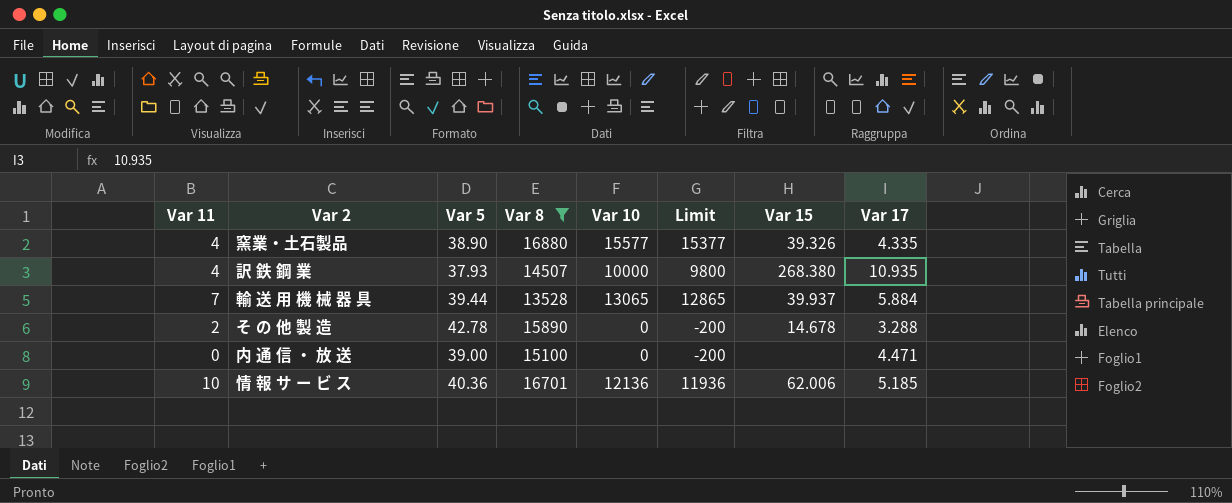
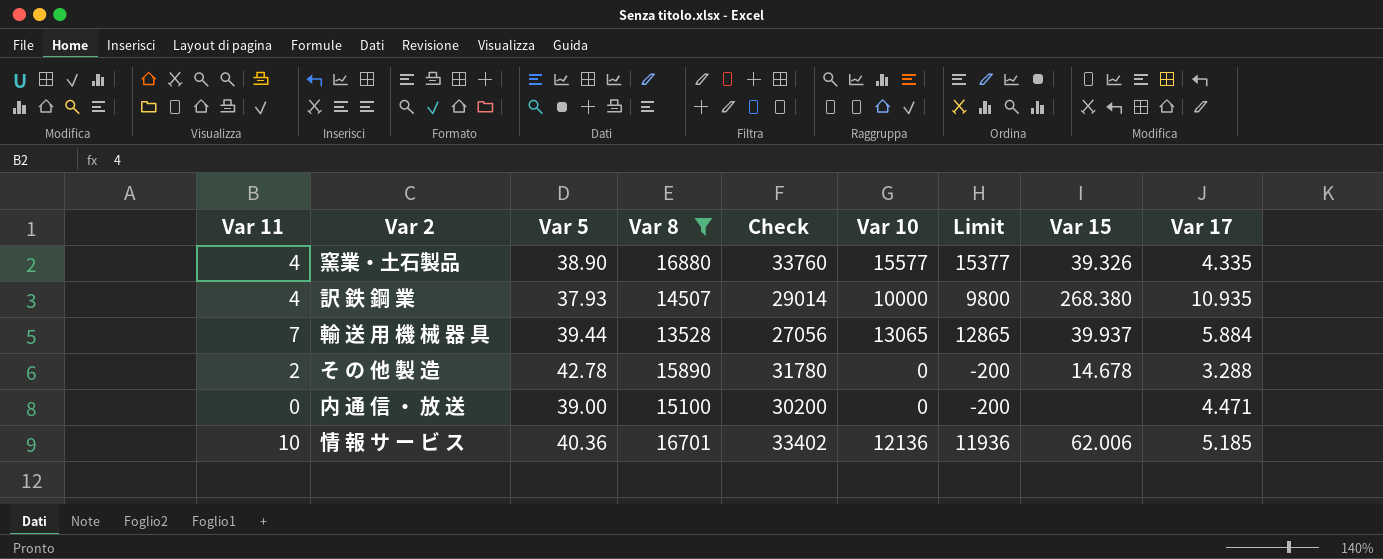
column Check | formula: none -> [Var 8] * 2

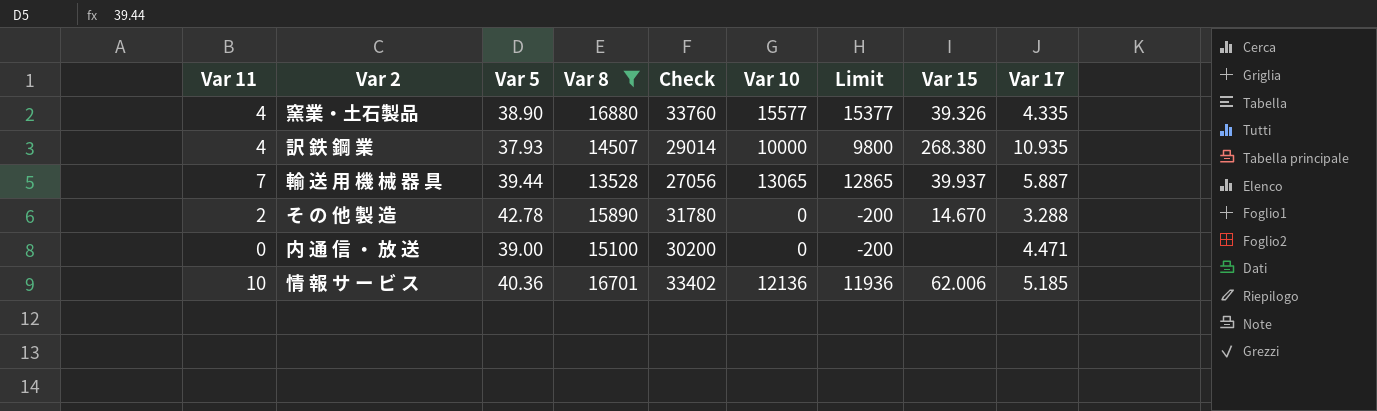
輸 送 用 機 械 器 具 | Var 17: 5.884 -> 5.887
そ の 他 製 造 | Var 15: 14.678 -> 14.670

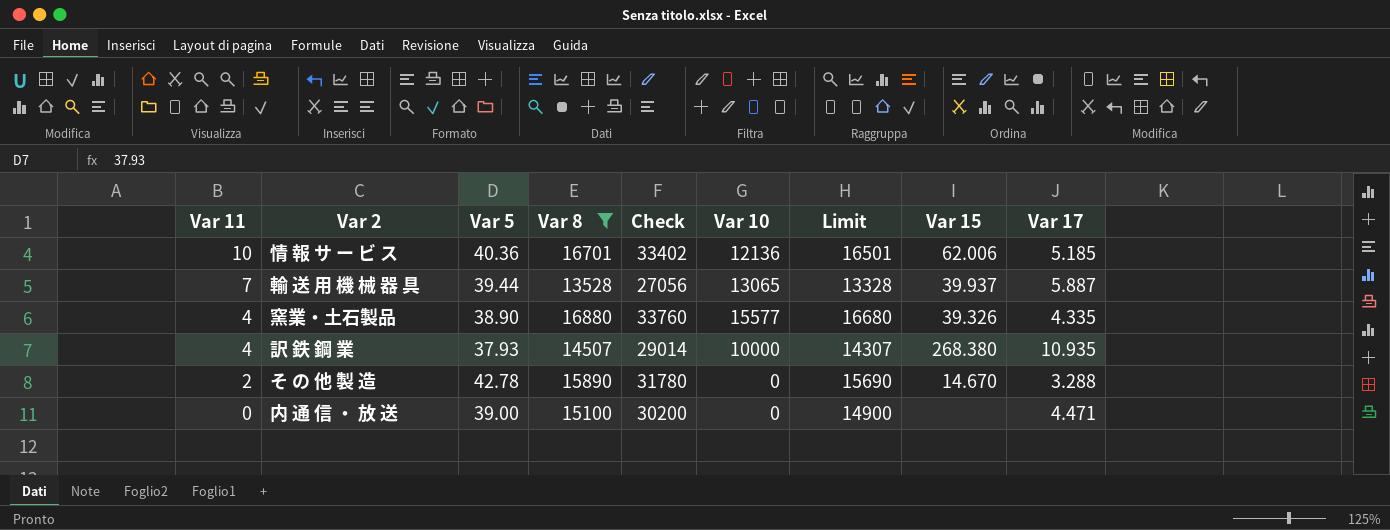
row order: none -> Var 11 descending
column Limit | formula: [Var 10] - 200 -> [Var 8] - 200

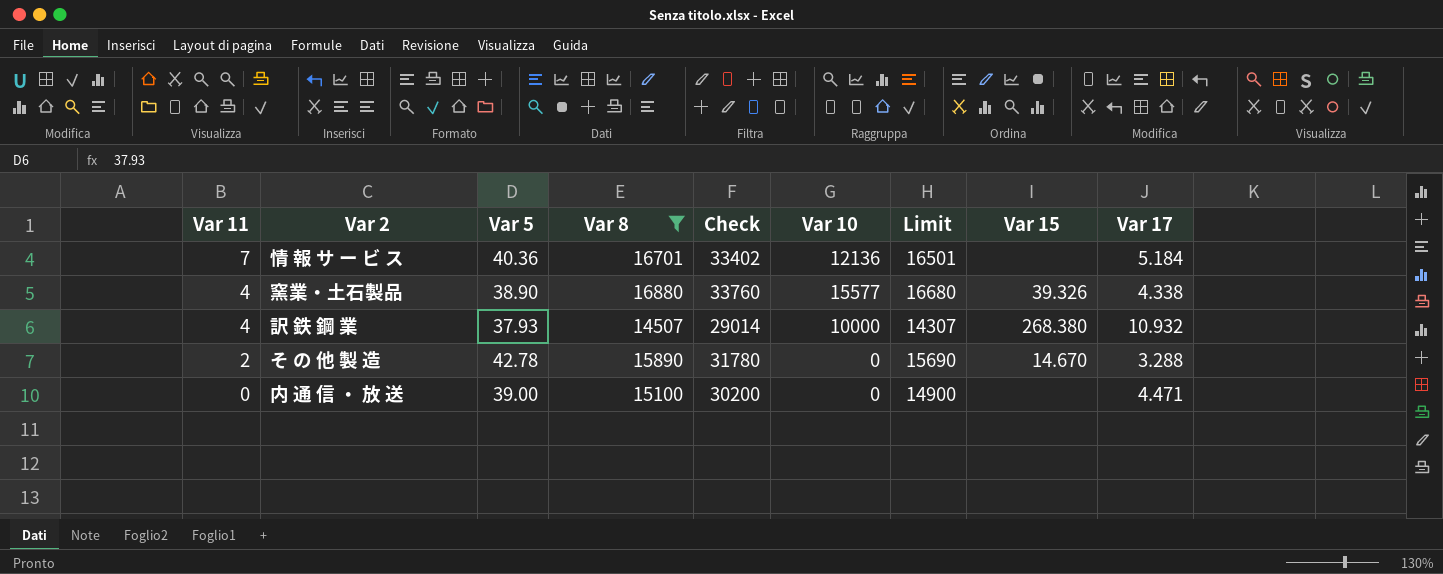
row 輸 送 用 機 械 器 具: 7 | 39.44 | 13528 | 27056 | 13065 | 13328 | 39.937 | 5.887 -> none
情 報 サ ー ビ ス | Var 11: 10 -> 7
情 報 サ ー ビ ス | Var 15: 62.006 -> none
情 報 サ ー ビ ス | Var 17: 5.185 -> 5.184
窯業・土石製品 | Var 17: 4.335 -> 4.338
訳 鉄 鋼 業 | Var 17: 10.935 -> 10.932

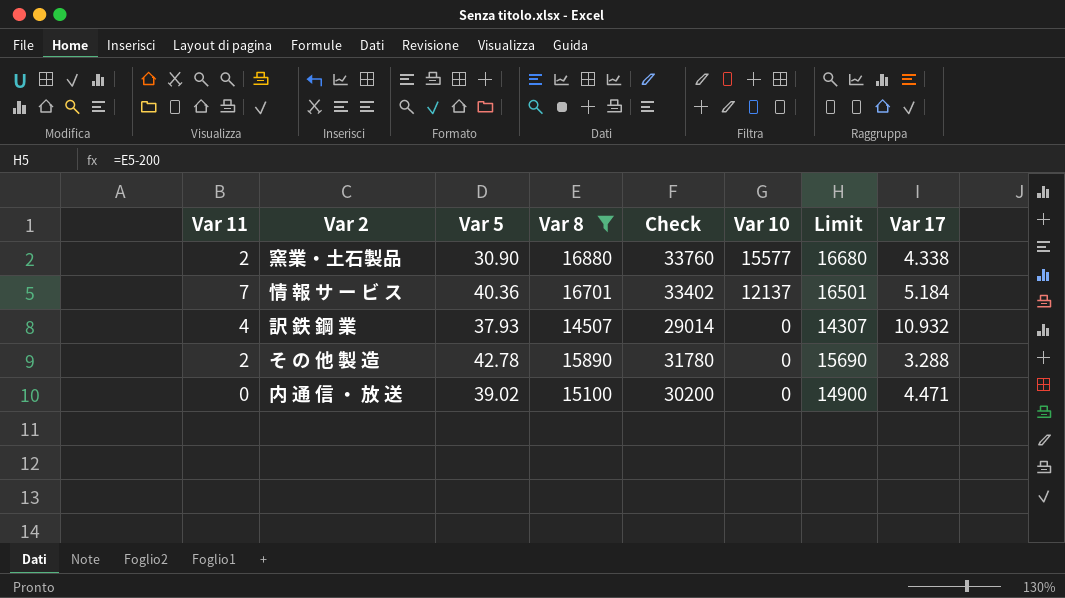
row order: Var 11 descending -> Var 10 descending
column Var 15 | position: 8 -> none
窯業・土石製品 | Var 11: 4 -> 2
窯業・土石製品 | Var 5: 38.90 -> 30.90
情 報 サ ー ビ ス | Var 10: 12136 -> 12137
訳 鉄 鋼 業 | Var 10: 10000 -> 0
内 通 信 ・ 放 送 | Var 5: 39.00 -> 39.02

